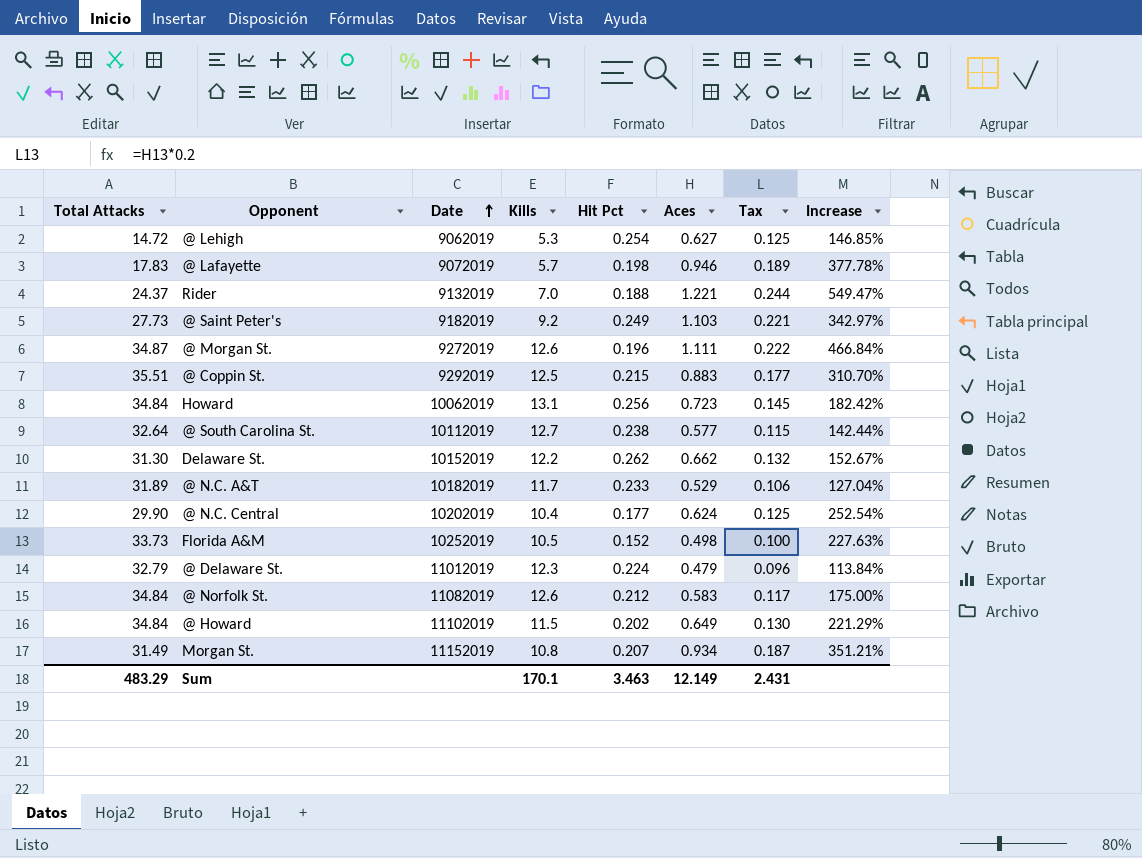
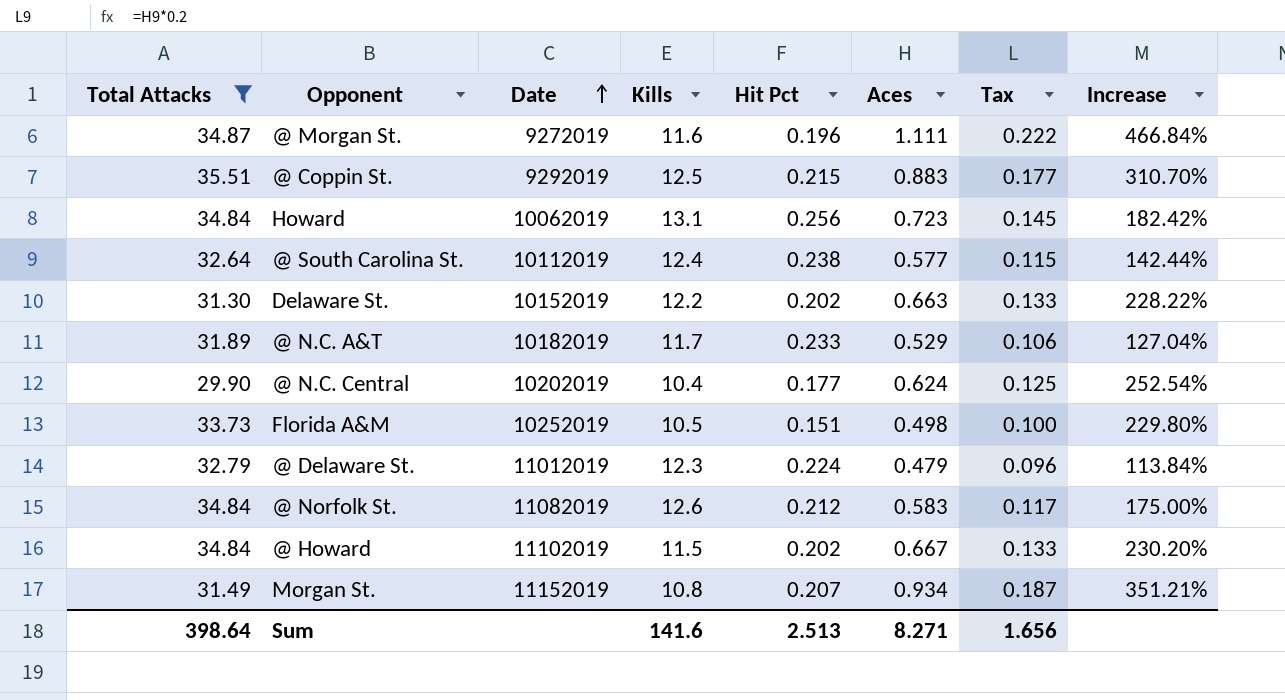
filter: none -> Total Attacks >= 29.90
@ Morgan St. | Kills: 12.6 -> 11.6
@ South Carolina St. | Kills: 12.7 -> 12.4
Delaware St. | Hit Pct: 0.262 -> 0.202
Delaware St. | Aces: 0.662 -> 0.663
Delaware St. | Tax: 0.132 -> 0.133
Delaware St. | Increase: 152.67% -> 228.22%
Florida A&M | Hit Pct: 0.152 -> 0.151
Florida A&M | Increase: 227.63% -> 229.80%
@ Howard | Aces: 0.649 -> 0.667
@ Howard | Tax: 0.130 -> 0.133
@ Howard | Increase: 221.29% -> 230.20%
Sum | Total Attacks: 483.29 -> 398.64
Sum | Kills: 170.1 -> 141.6
Sum | Hit Pct: 3.463 -> 2.513
Sum | Aces: 12.149 -> 8.271
Sum | Tax: 2.431 -> 1.656

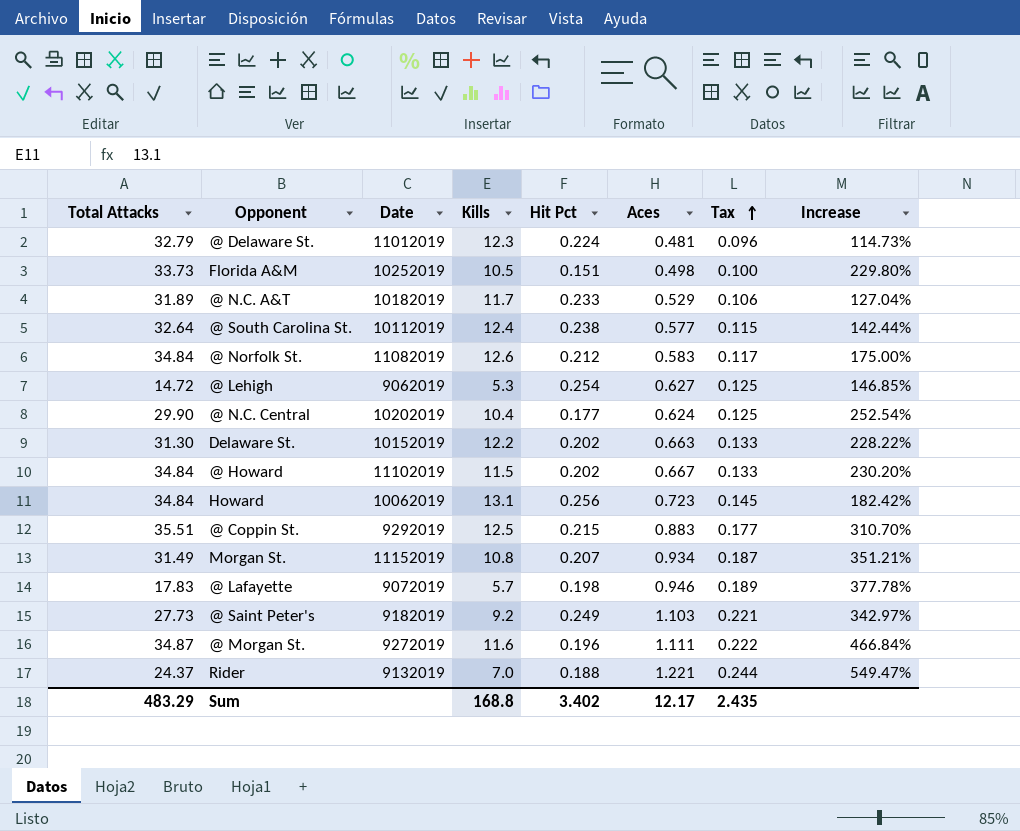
filter: Total Attacks >= 29.90 -> none
row order: Date ascending -> Tax ascending
@ Delaware St. | Aces: 0.479 -> 0.481
@ Delaware St. | Increase: 113.84% -> 114.73%
Sum | Total Attacks: 398.64 -> 483.29
Sum | Kills: 141.6 -> 168.8
Sum | Hit Pct: 2.513 -> 3.402
Sum | Aces: 8.271 -> 12.17
Sum | Tax: 1.656 -> 2.435

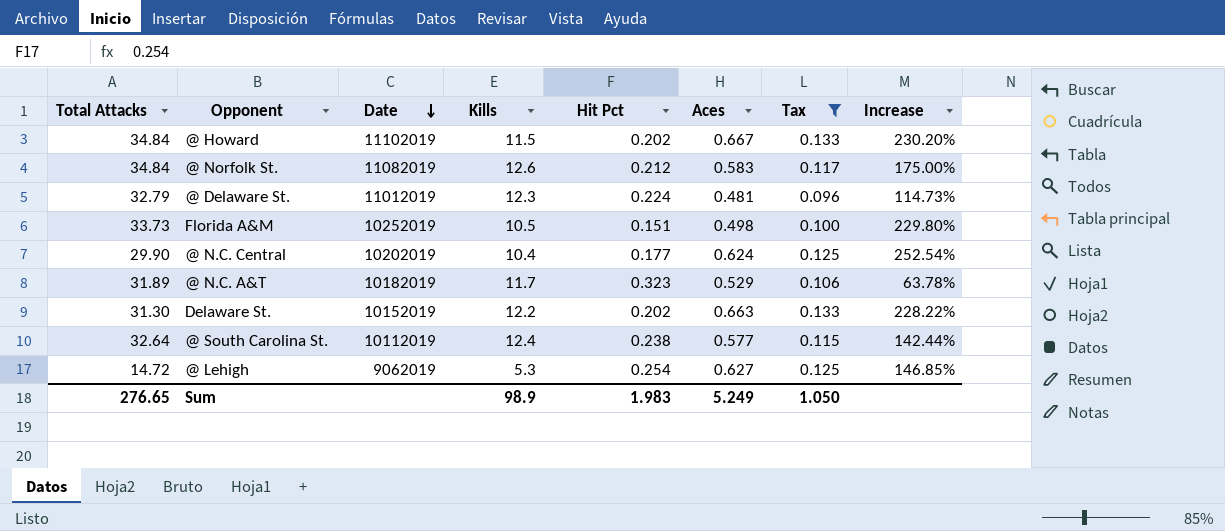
filter: none -> Tax <= 0.133
row order: Tax ascending -> Date descending
@ N.C. A&T | Hit Pct: 0.233 -> 0.323
@ N.C. A&T | Increase: 127.04% -> 63.78%
Sum | Total Attacks: 483.29 -> 276.65
Sum | Kills: 168.8 -> 98.9
Sum | Hit Pct: 3.402 -> 1.983
Sum | Aces: 12.17 -> 5.249
Sum | Tax: 2.435 -> 1.050

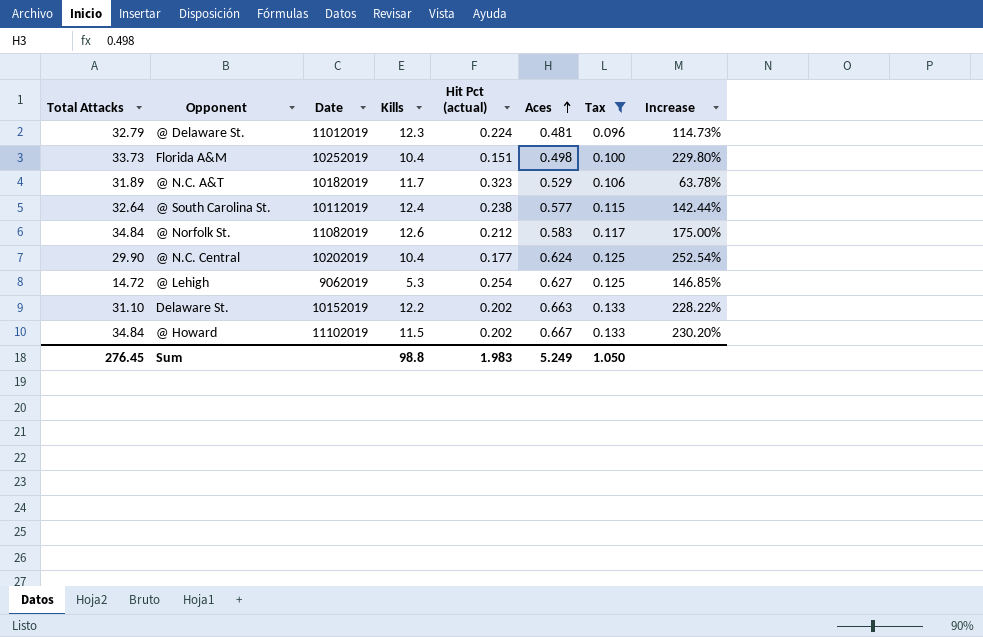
row order: Date descending -> Aces ascending
column name: Hit Pct -> Hit Pct (actual)
Florida A&M | Kills: 10.5 -> 10.4
Delaware St. | Total Attacks: 31.30 -> 31.10
Sum | Total Attacks: 276.65 -> 276.45
Sum | Kills: 98.9 -> 98.8

